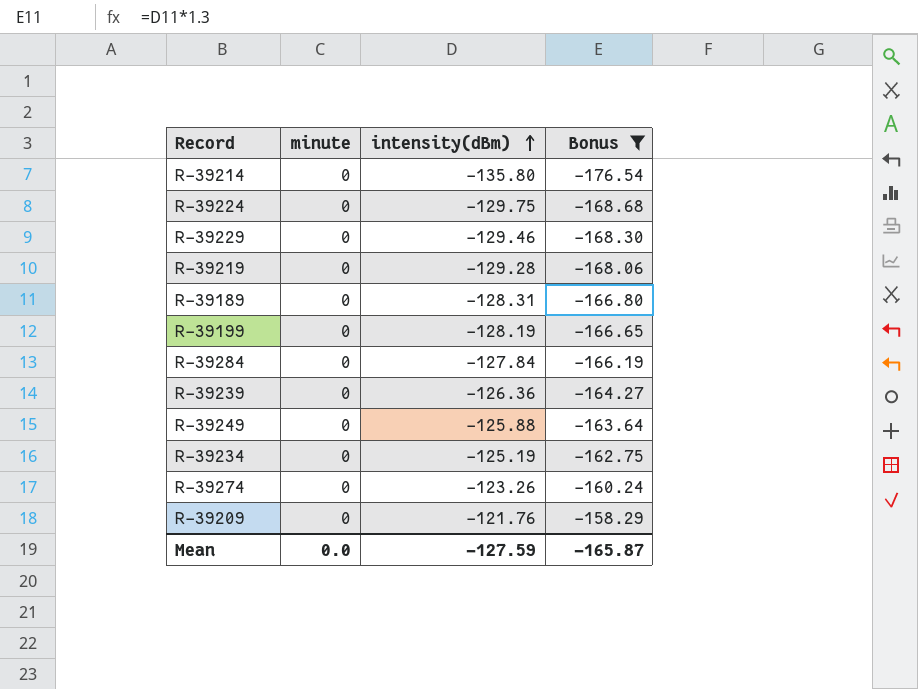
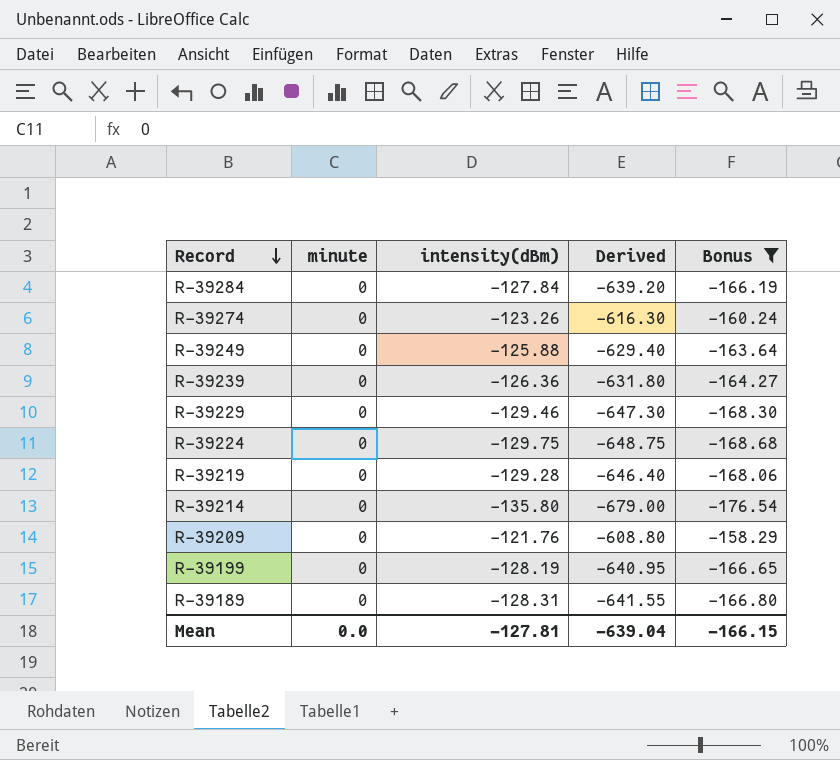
row order: intensity(dBm) ascending -> Record descending
column Derived | formula: none -> [intensity(dBm)] * 5
row R-39234: 0 | -125.19 | -162.75 -> none
Mean | intensity(dBm): -127.59 -> -127.81
Mean | Bonus: -165.87 -> -166.15

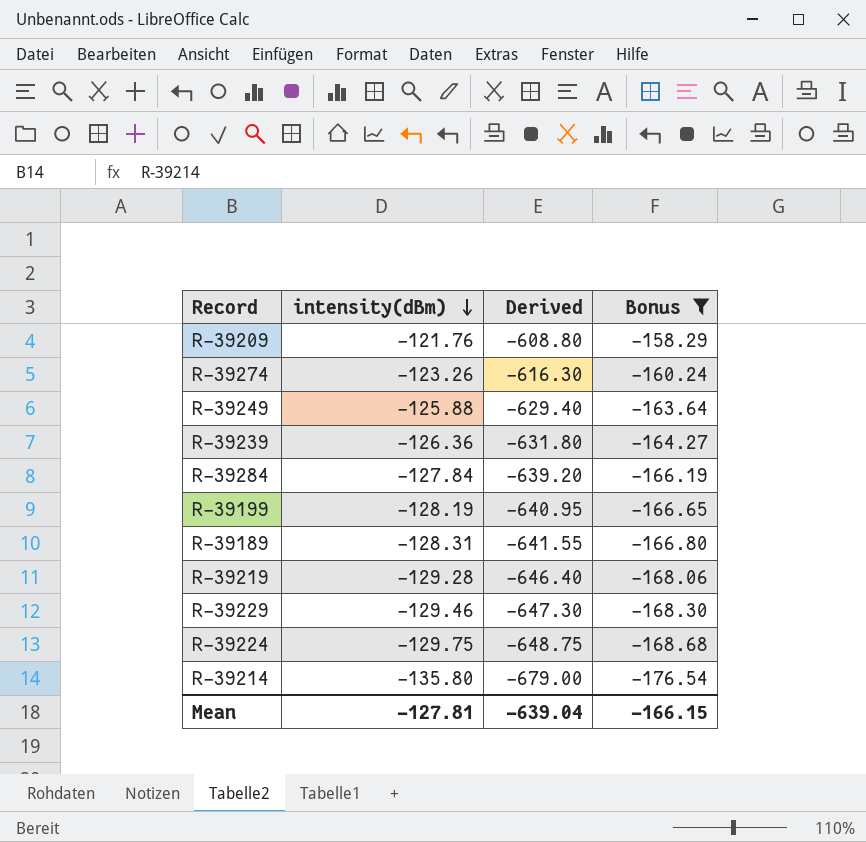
row order: Record descending -> intensity(dBm) descending
column minute | position: 2 -> none

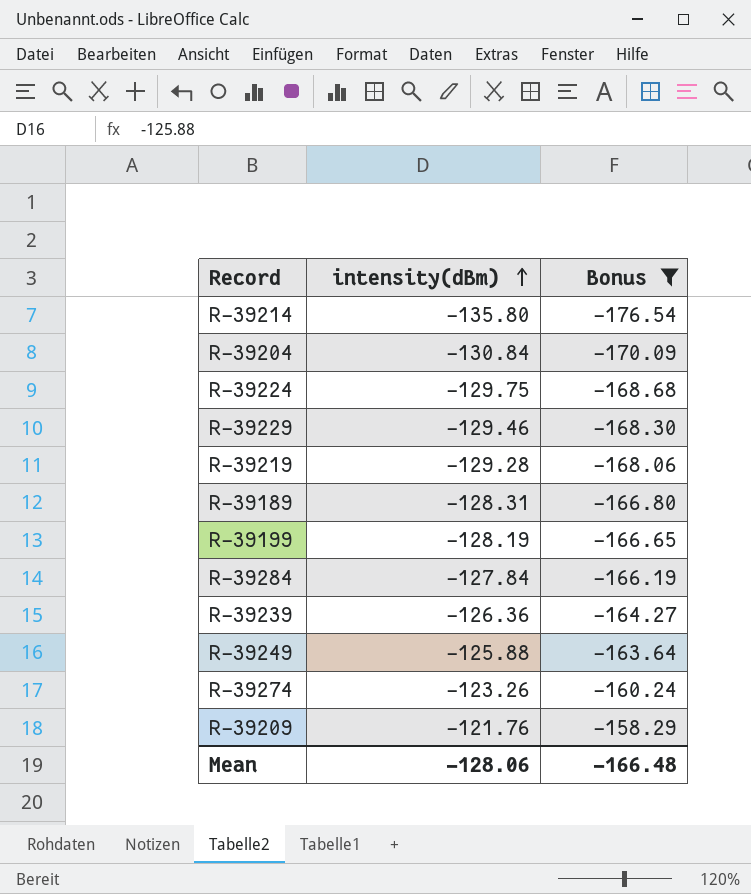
row order: intensity(dBm) descending -> intensity(dBm) ascending
column Derived | formula: [intensity(dBm)] * 5 -> none
row R-39204: none -> -130.84 | -170.09
Mean | intensity(dBm): -127.81 -> -128.06
Mean | Bonus: -166.15 -> -166.48

